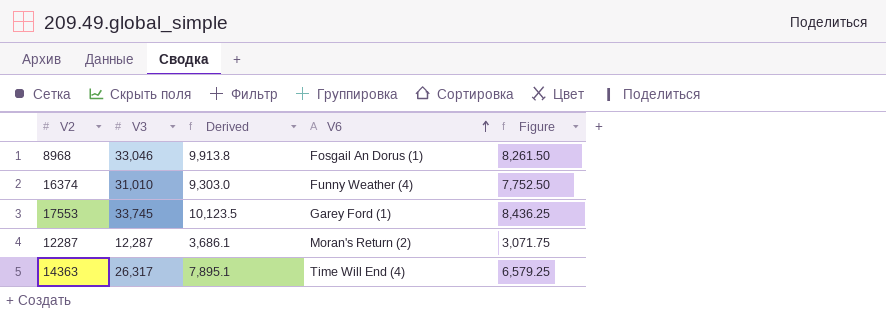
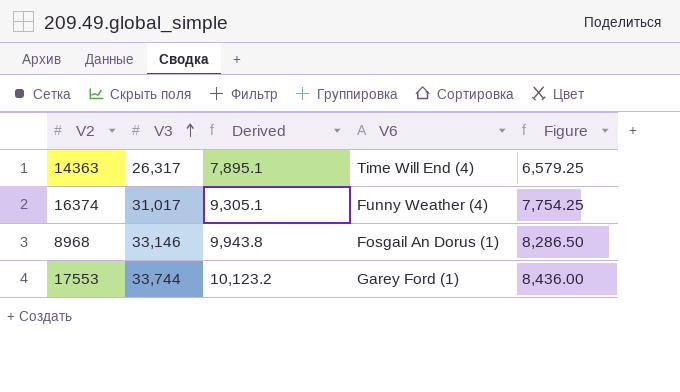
row order: V6 ascending -> V3 ascending
row 12287: 12,287 | 3,686.1 | Moran's Return (2) | 3,071.75 -> none
16374 | V3: 31,010 -> 31,017
16374 | Derived: 9,303.0 -> 9,305.1
16374 | Figure: 7,752.50 -> 7,754.25
8968 | V3: 33,046 -> 33,146
8968 | Derived: 9,913.8 -> 9,943.8
8968 | Figure: 8,261.50 -> 8,286.50
17553 | V3: 33,745 -> 33,744
17553 | Derived: 10,123.5 -> 10,123.2
17553 | Figure: 8,436.25 -> 8,436.00

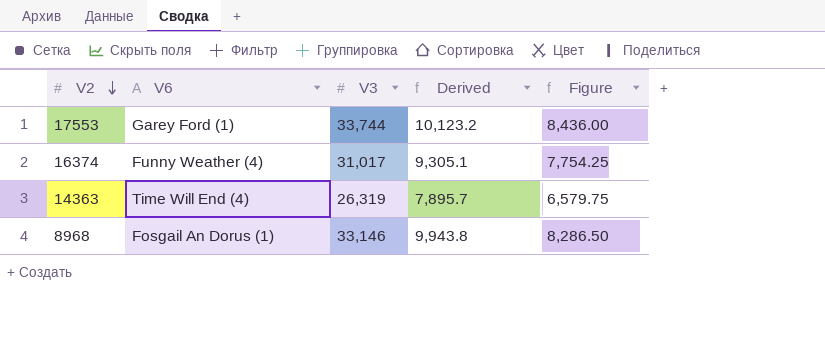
row order: V3 ascending -> V2 descending
column V6 | position: 4 -> 2
14363 | V3: 26,317 -> 26,319
14363 | Derived: 7,895.1 -> 7,895.7
14363 | Figure: 6,579.25 -> 6,579.75

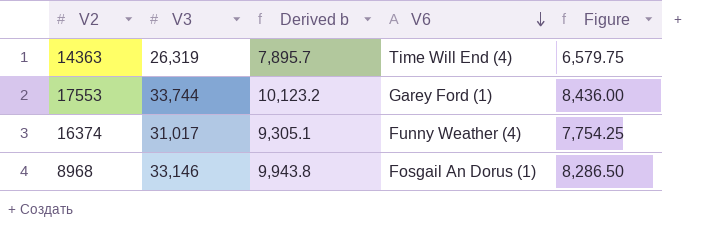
row order: V2 descending -> V6 descending
column name: Derived -> Derived b
column V6 | position: 2 -> 4

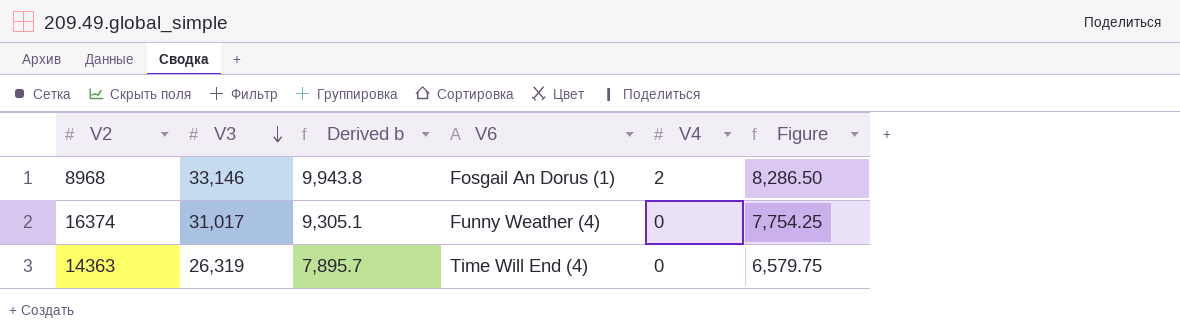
row order: V6 descending -> V3 descending
column V4 | position: none -> 5
row 17553: 33,744 | 10,123.2 | Garey Ford (1) | 8,436.00 -> none

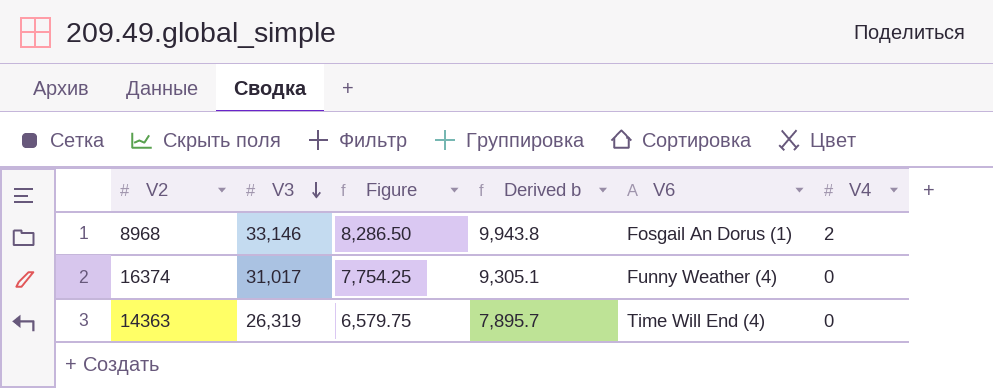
column Figure | position: 6 -> 3

